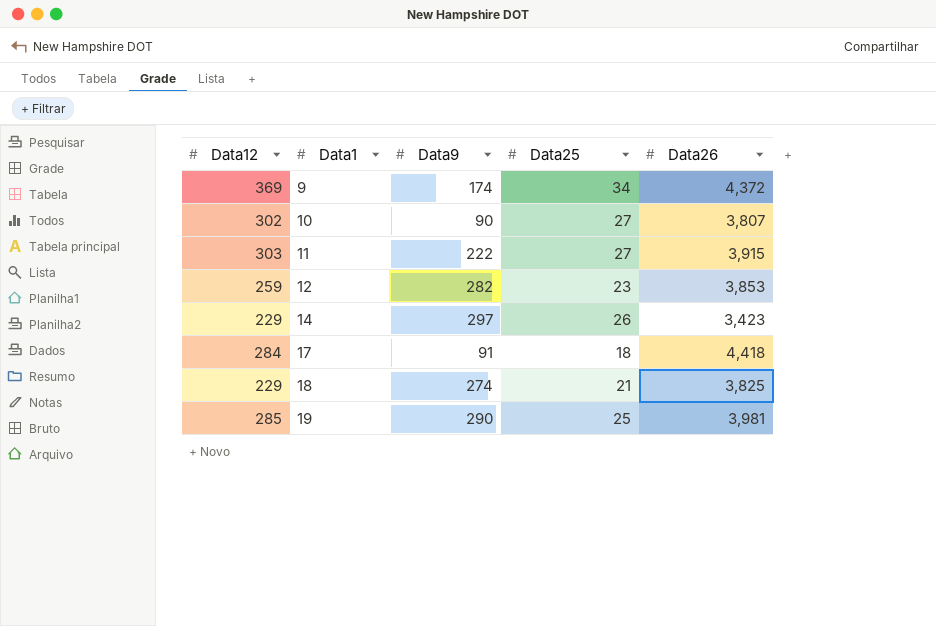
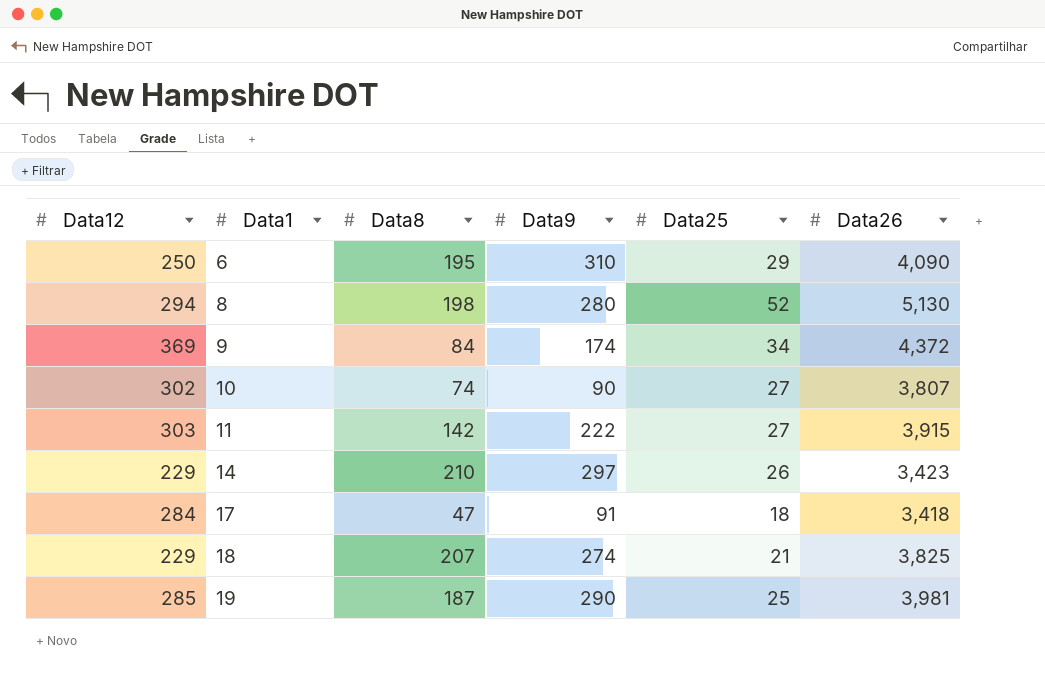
column Data8 | position: none -> 3
row 12: 259 | 282 | 23 | 3,853 -> none
row 6: none -> 250 | 195 | 310 | 29 | 4,090
row 8: none -> 294 | 198 | 280 | 52 | 5,130
17 | Data26: 4,418 -> 3,418

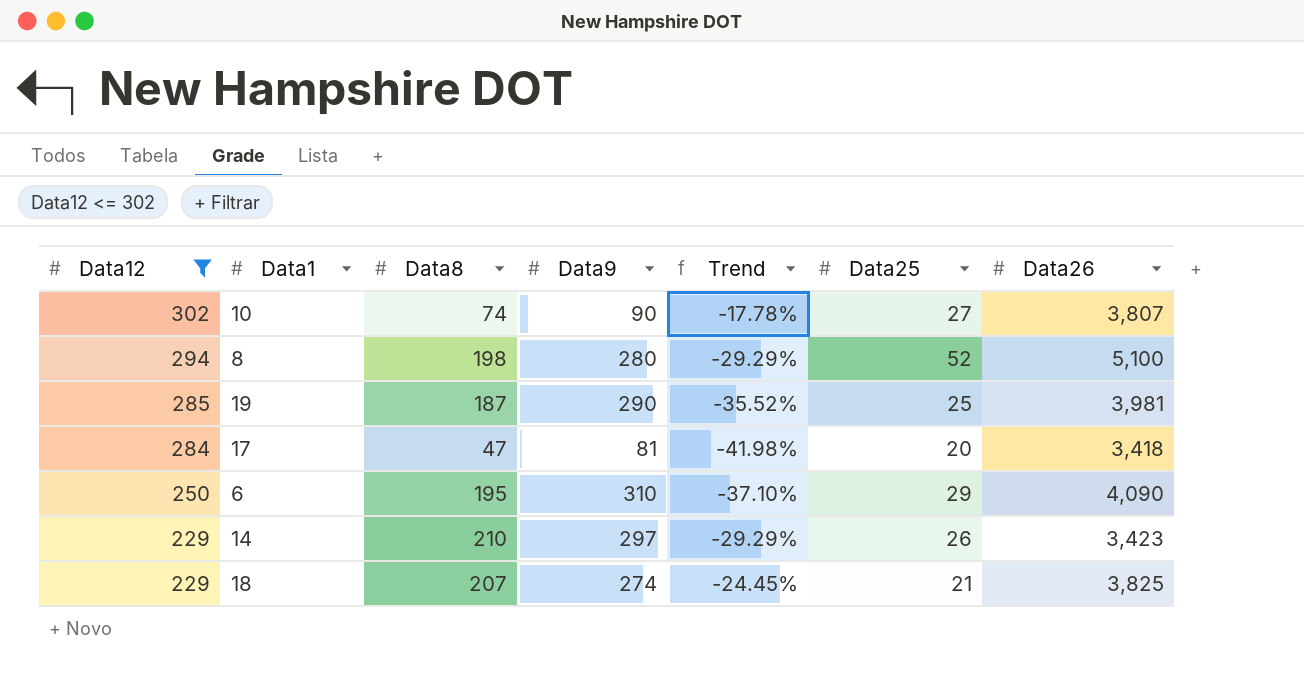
filter: none -> Data12 <= 302
row order: Data1 ascending -> Data12 descending
column Trend | formula: none -> ([Data8] - [Data9]) / [Data9]
8 | Data26: 5,130 -> 5,100
17 | Data9: 91 -> 81
17 | Data25: 18 -> 20

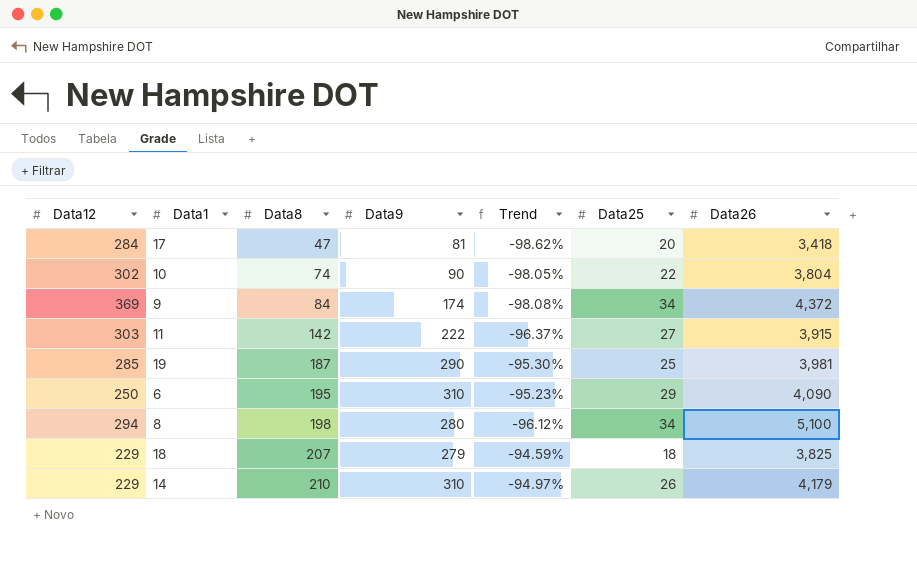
filter: Data12 <= 302 -> none
row order: Data12 descending -> Data8 ascending
column Trend | formula: ([Data8] - [Data9]) / [Data9] -> ([Data8] - [Data26]) / [Data26]
10 | Data25: 27 -> 22
10 | Data26: 3,807 -> 3,804
8 | Data25: 52 -> 34
18 | Data9: 274 -> 279
18 | Data25: 21 -> 18
14 | Data9: 297 -> 310
14 | Data26: 3,423 -> 4,179

